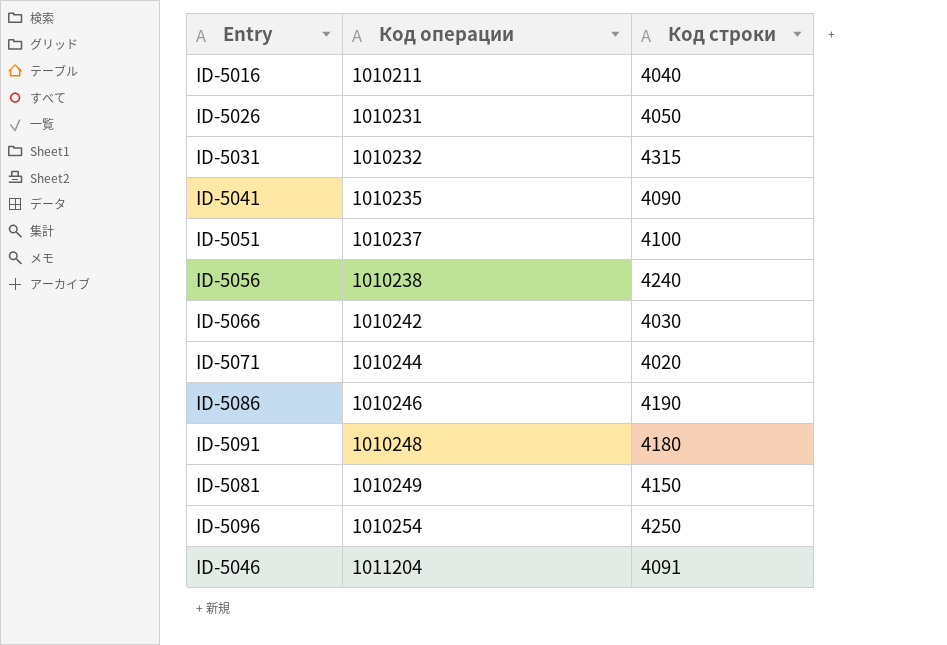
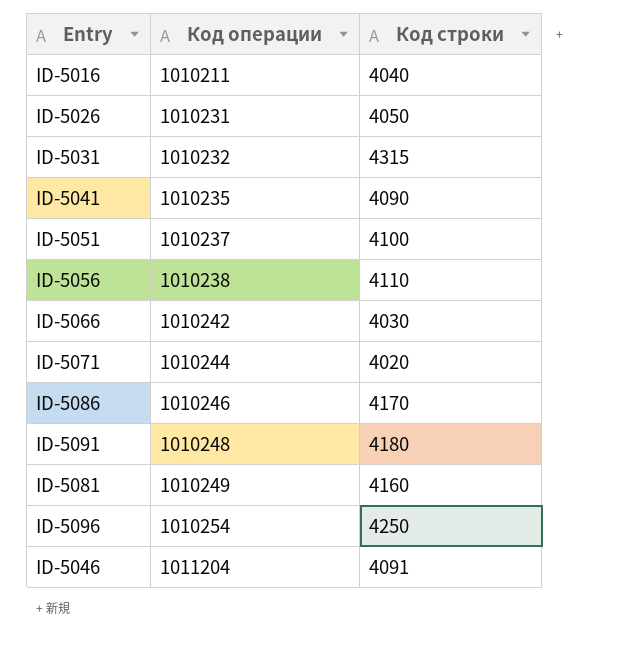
ID-5056 | Код строки: 4240 -> 4110
ID-5086 | Код строки: 4190 -> 4170
ID-5081 | Код строки: 4150 -> 4160

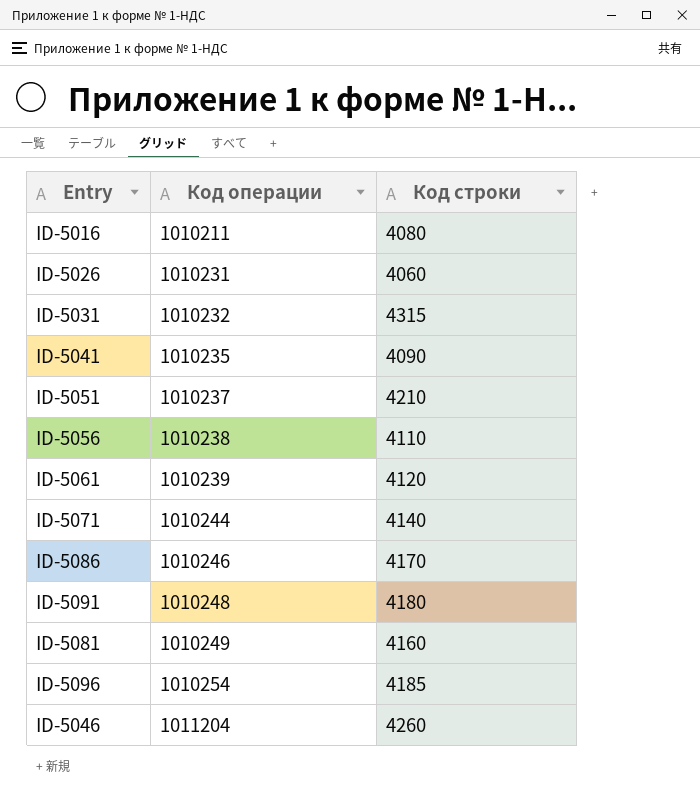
row ID-5066: 1010242 | 4030 -> none
ID-5016 | Код строки: 4040 -> 4080
ID-5026 | Код строки: 4050 -> 4060
ID-5051 | Код строки: 4100 -> 4210
row ID-5061: none -> 1010239 | 4120
ID-5071 | Код строки: 4020 -> 4140
ID-5096 | Код строки: 4250 -> 4185
ID-5046 | Код строки: 4091 -> 4260

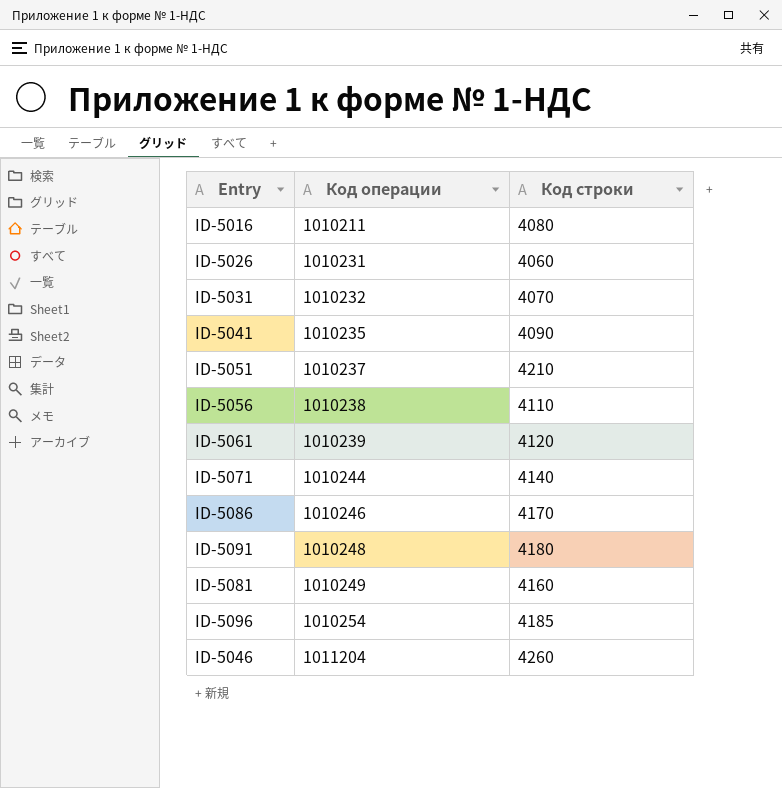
ID-5031 | Код строки: 4315 -> 4070

